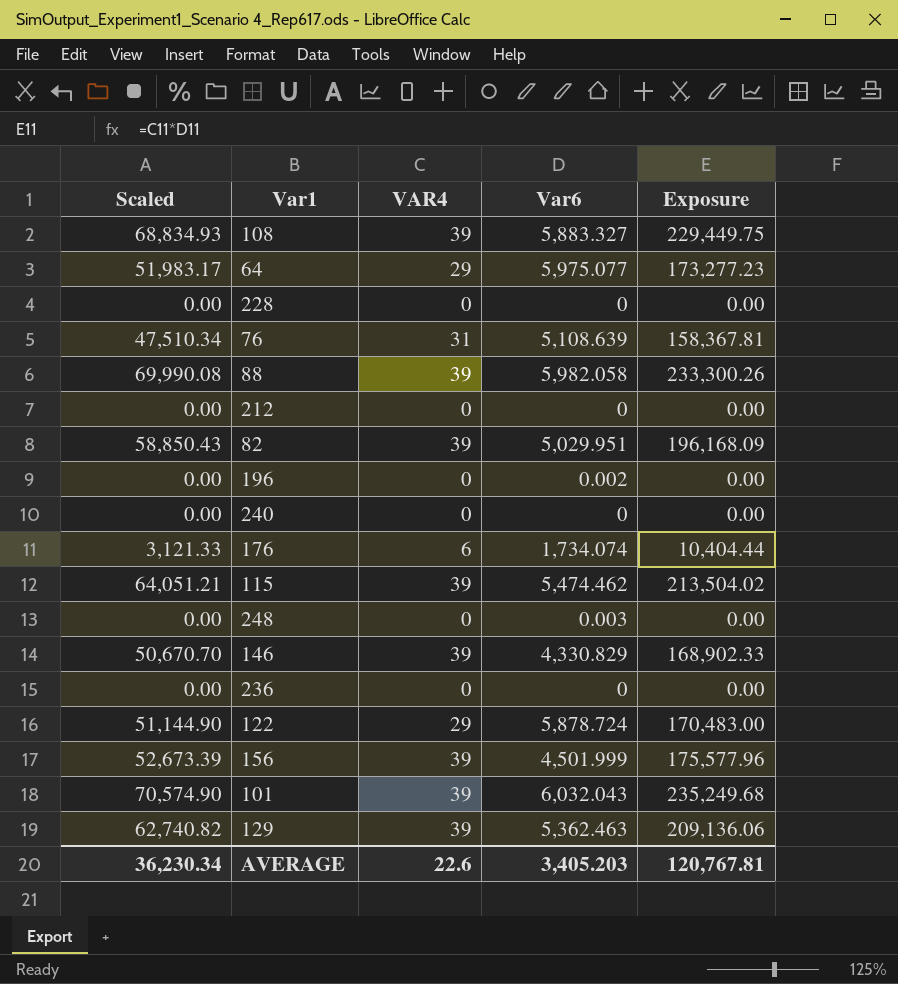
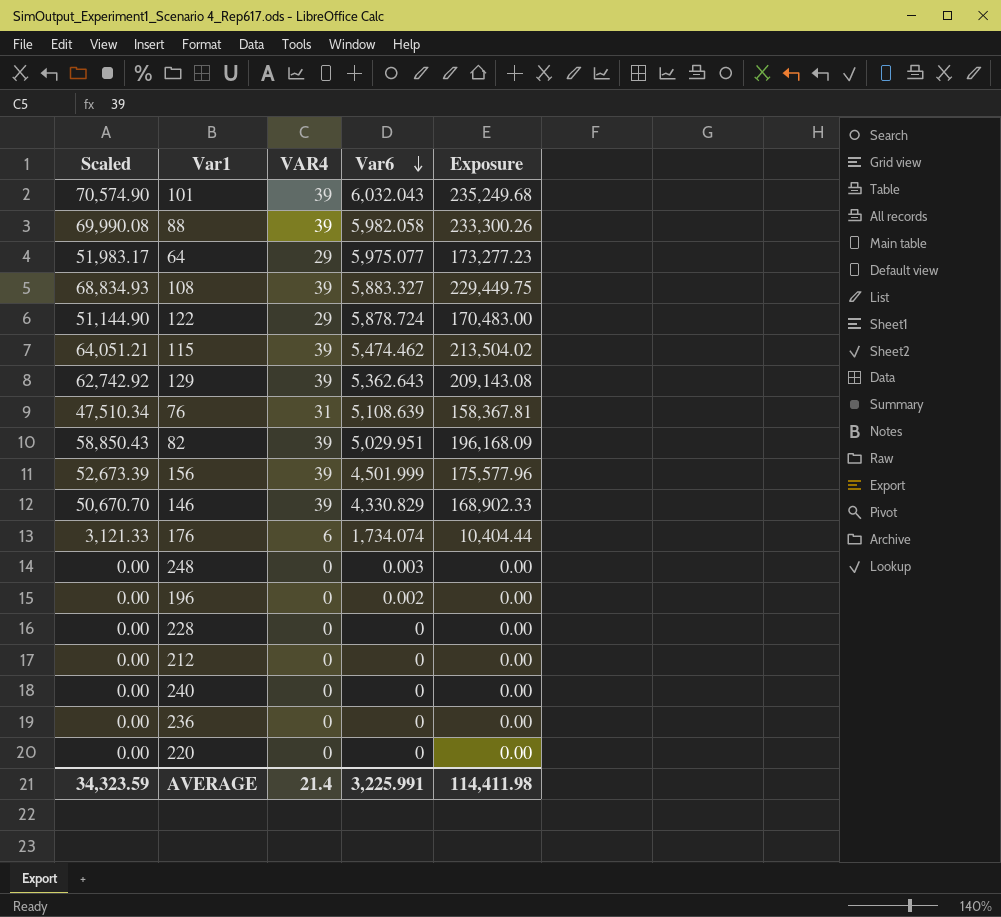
row order: none -> Var6 descending
129 | Scaled: 62,740.82 -> 62,742.92
129 | Var6: 5,362.463 -> 5,362.643
129 | Exposure: 209,136.06 -> 209,143.08
row 220: none -> 0.00 | 0 | 0 | 0.00
AVERAGE | Scaled: 36,230.34 -> 34,323.59
AVERAGE | VAR4: 22.6 -> 21.4
AVERAGE | Var6: 3,405.203 -> 3,225.991
AVERAGE | Exposure: 120,767.81 -> 114,411.98

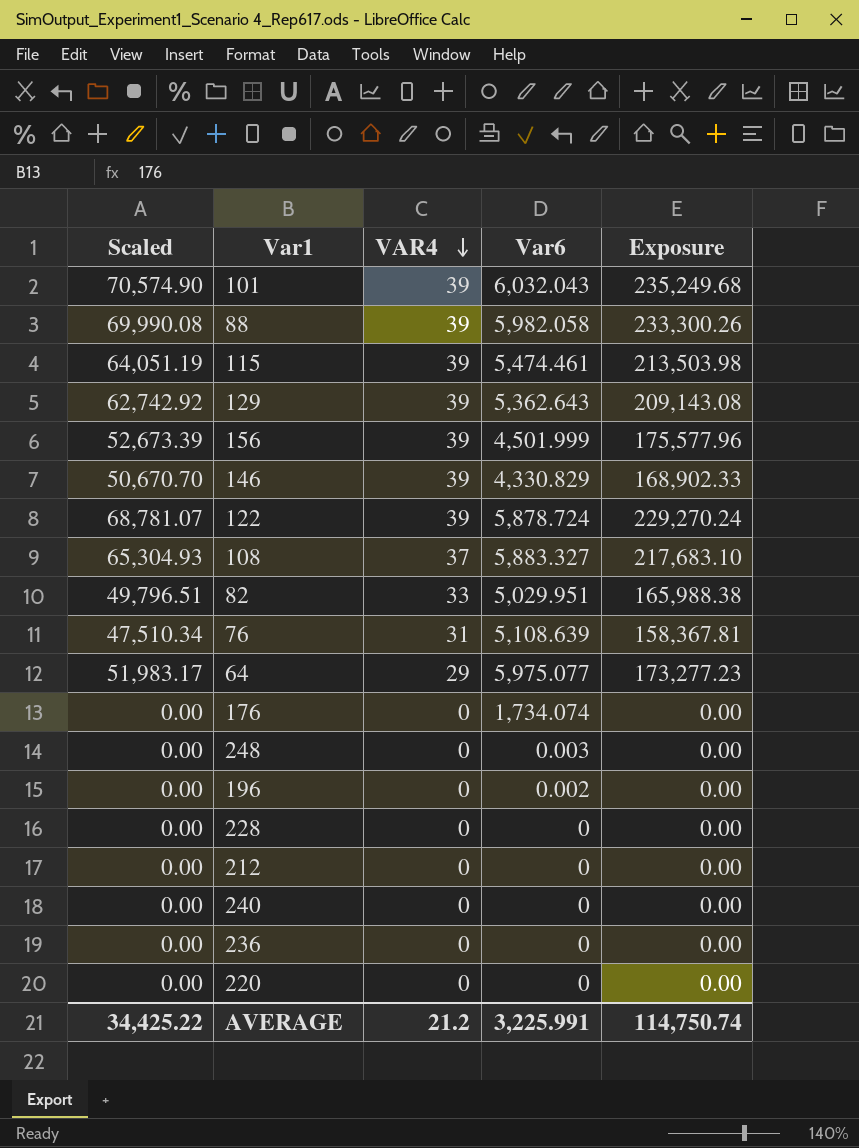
row order: Var6 descending -> VAR4 descending
115 | Scaled: 64,051.21 -> 64,051.19
115 | Var6: 5,474.462 -> 5,474.461
115 | Exposure: 213,504.02 -> 213,503.98
122 | Scaled: 51,144.90 -> 68,781.07
122 | VAR4: 29 -> 39
122 | Exposure: 170,483.00 -> 229,270.24
108 | Scaled: 68,834.93 -> 65,304.93
108 | VAR4: 39 -> 37
108 | Exposure: 229,449.75 -> 217,683.10
82 | Scaled: 58,850.43 -> 49,796.51
82 | VAR4: 39 -> 33
82 | Exposure: 196,168.09 -> 165,988.38
176 | Scaled: 3,121.33 -> 0.00
176 | VAR4: 6 -> 0
176 | Exposure: 10,404.44 -> 0.00
AVERAGE | Scaled: 34,323.59 -> 34,425.22
AVERAGE | VAR4: 21.4 -> 21.2
AVERAGE | Exposure: 114,411.98 -> 114,750.74

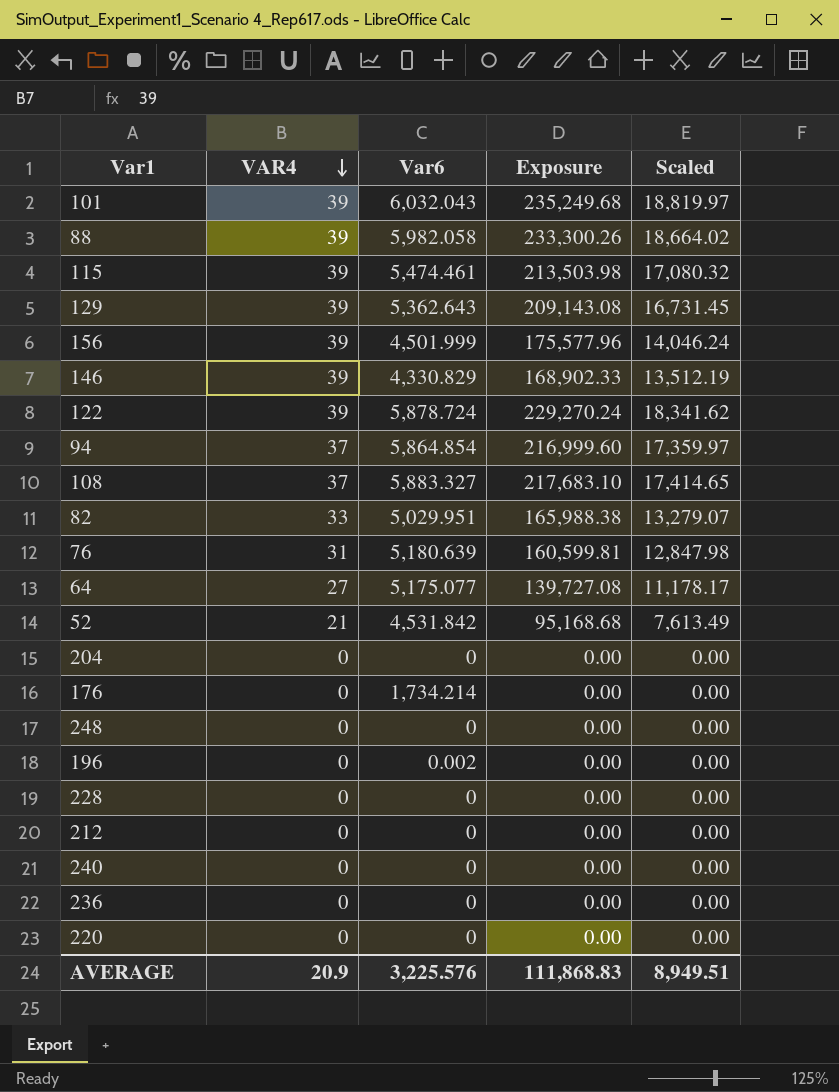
column Scaled | formula: [Exposure] * 0.3 -> [Exposure] * 0.08
column Scaled | position: 1 -> 5
row 94: none -> 37 | 5,864.854 | 216,999.60 | 17,359.97
76 | Var6: 5,108.639 -> 5,180.639
76 | Exposure: 158,367.81 -> 160,599.81
64 | VAR4: 29 -> 27
64 | Var6: 5,975.077 -> 5,175.077
64 | Exposure: 173,277.23 -> 139,727.08
row 52: none -> 21 | 4,531.842 | 95,168.68 | 7,613.49
row 204: none -> 0 | 0 | 0.00 | 0.00
176 | Var6: 1,734.074 -> 1,734.214
248 | Var6: 0.003 -> 0
AVERAGE | VAR4: 21.2 -> 20.9
AVERAGE | Var6: 3,225.991 -> 3,225.576
AVERAGE | Exposure: 114,750.74 -> 111,868.83
AVERAGE | Scaled: 34,425.22 -> 8,949.51

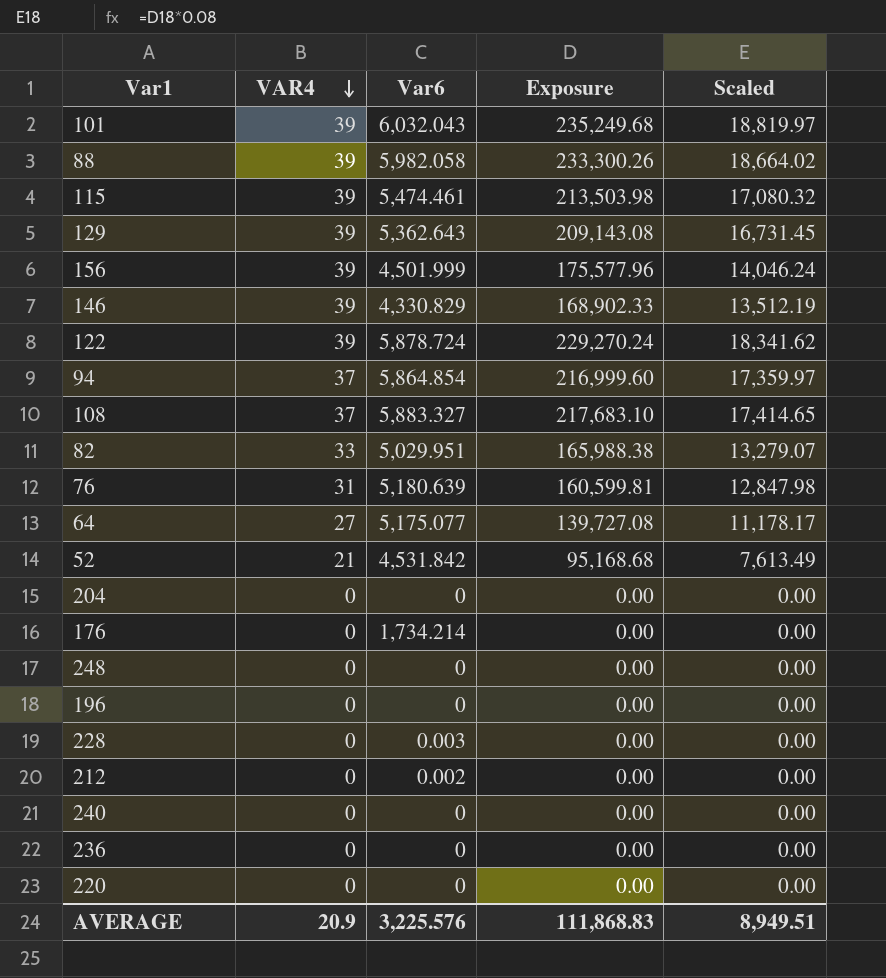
196 | Var6: 0.002 -> 0
228 | Var6: 0 -> 0.003
212 | Var6: 0 -> 0.002

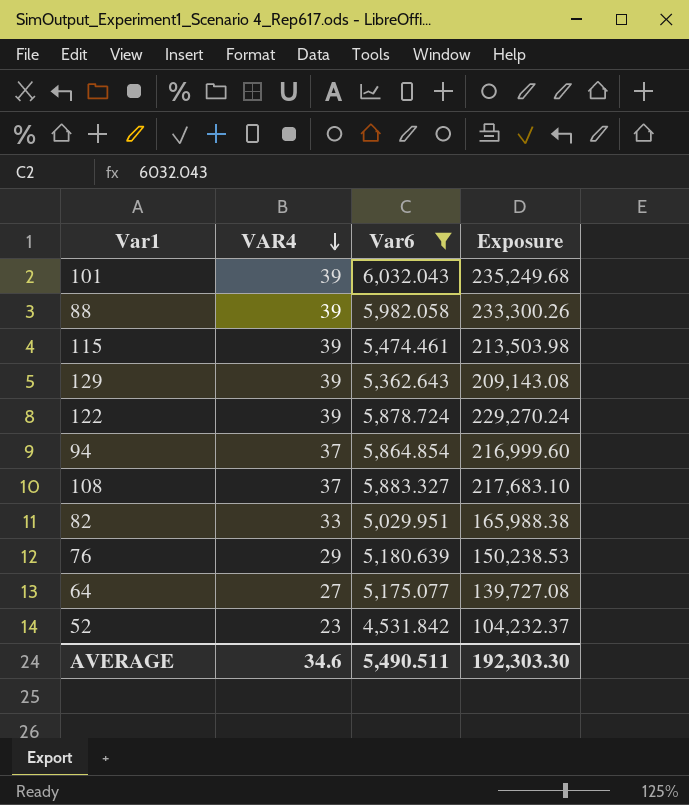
filter: none -> Var6 >= 4,531.842
column Scaled | formula: [Exposure] * 0.08 -> none
76 | VAR4: 31 -> 29
76 | Exposure: 160,599.81 -> 150,238.53
52 | VAR4: 21 -> 23
52 | Exposure: 95,168.68 -> 104,232.37
AVERAGE | VAR4: 20.9 -> 34.6
AVERAGE | Var6: 3,225.576 -> 5,490.511
AVERAGE | Exposure: 111,868.83 -> 192,303.30

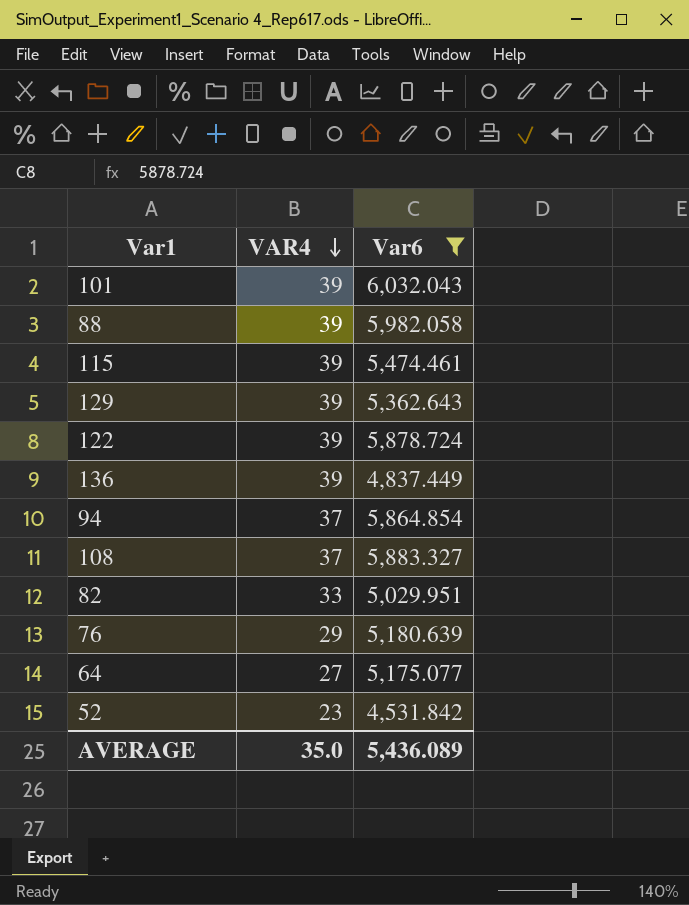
column Exposure | formula: [VAR4] * [Var6] -> none
row 136: none -> 39 | 4,837.449
AVERAGE | VAR4: 34.6 -> 35.0
AVERAGE | Var6: 5,490.511 -> 5,436.089

